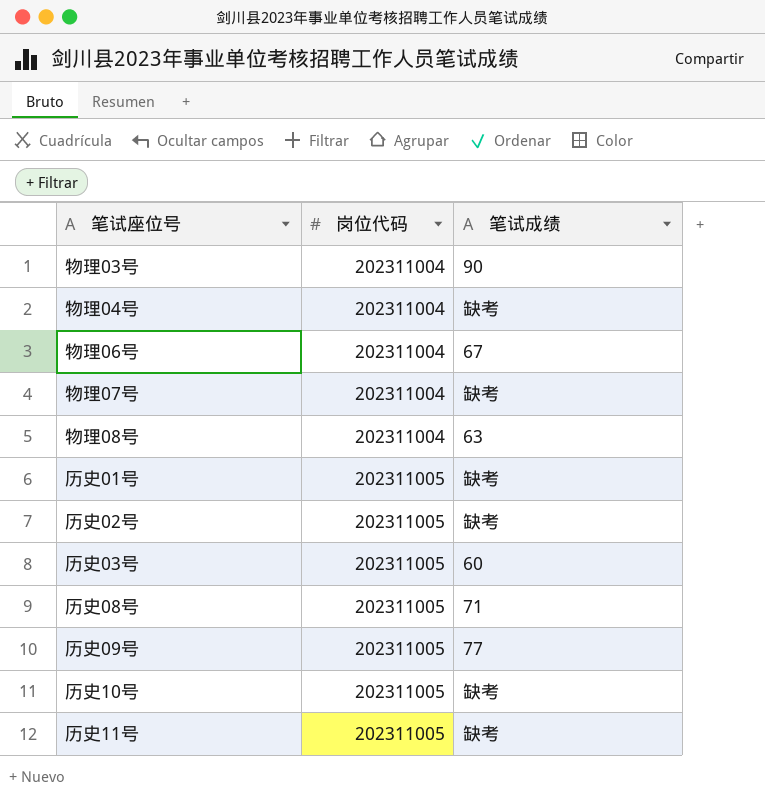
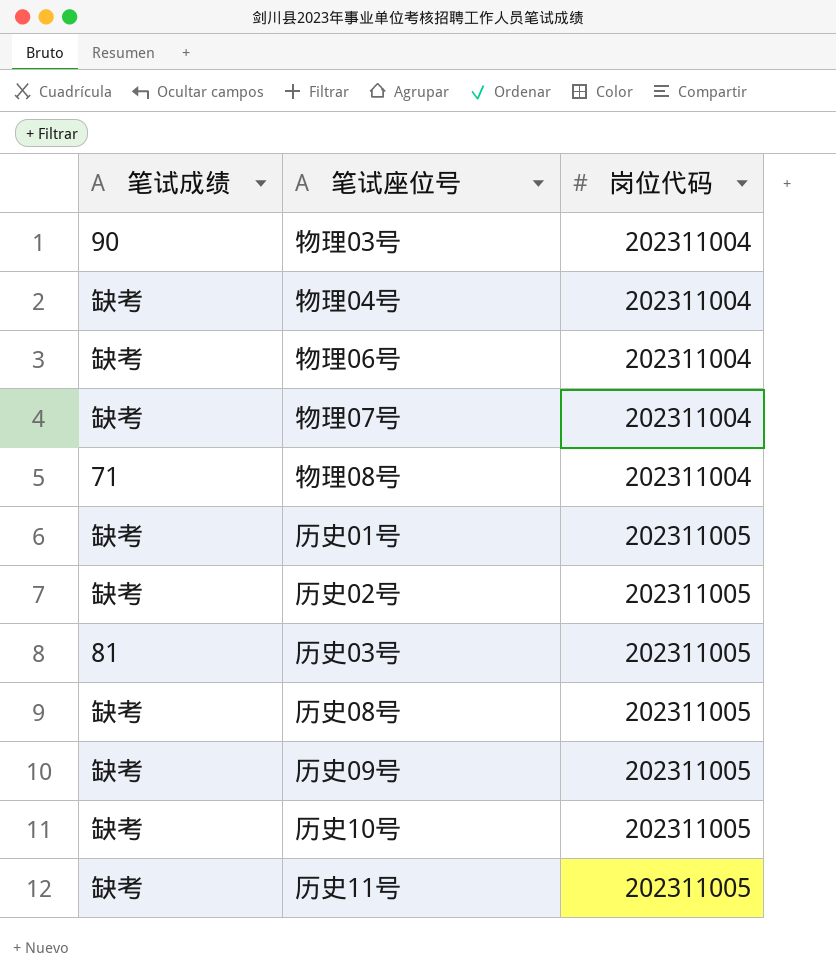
column 笔试成绩 | position: 3 -> 1
物理06号 | 笔试成绩: 67 -> 缺考
物理08号 | 笔试成绩: 63 -> 71
历史03号 | 笔试成绩: 60 -> 81
历史08号 | 笔试成绩: 71 -> 缺考
历史09号 | 笔试成绩: 77 -> 缺考

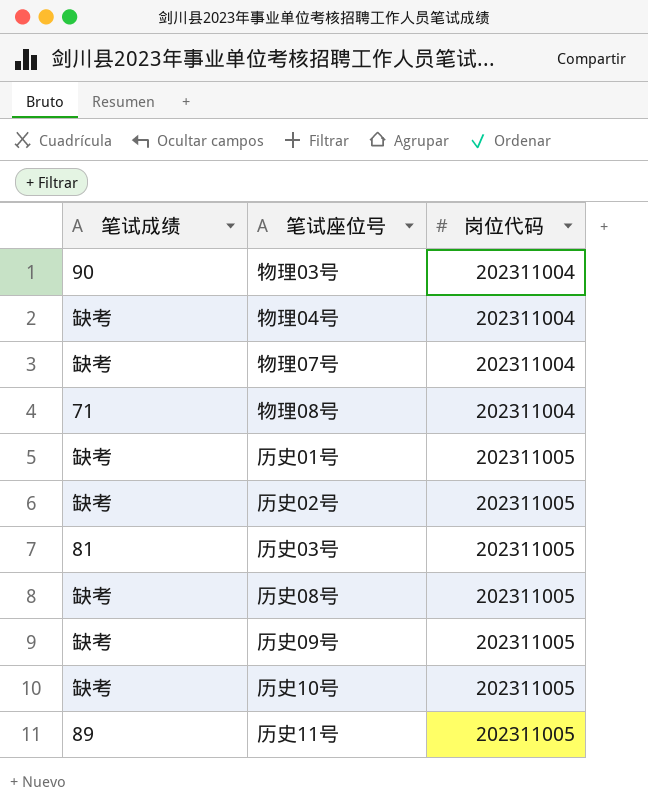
row 物理06号: 缺考 | 202311004 -> none
历史11号 | 笔试成绩: 缺考 -> 89

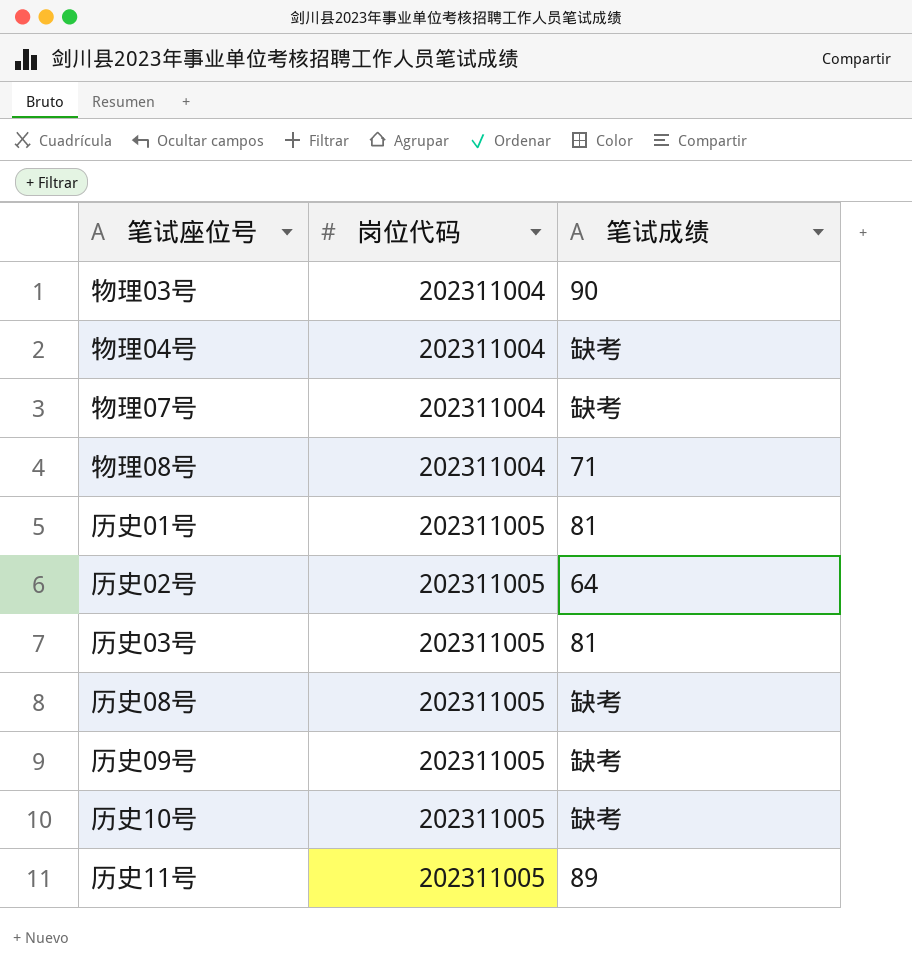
column 笔试成绩 | position: 1 -> 3
历史01号 | 笔试成绩: 缺考 -> 81
历史02号 | 笔试成绩: 缺考 -> 64

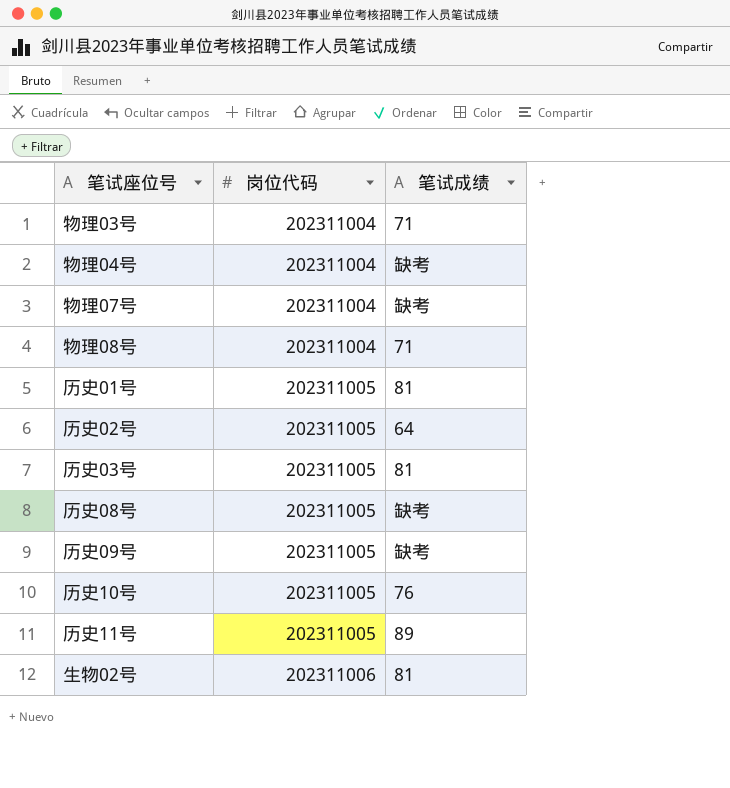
物理03号 | 笔试成绩: 90 -> 71
历史10号 | 笔试成绩: 缺考 -> 76
row 生物02号: none -> 202311006 | 81

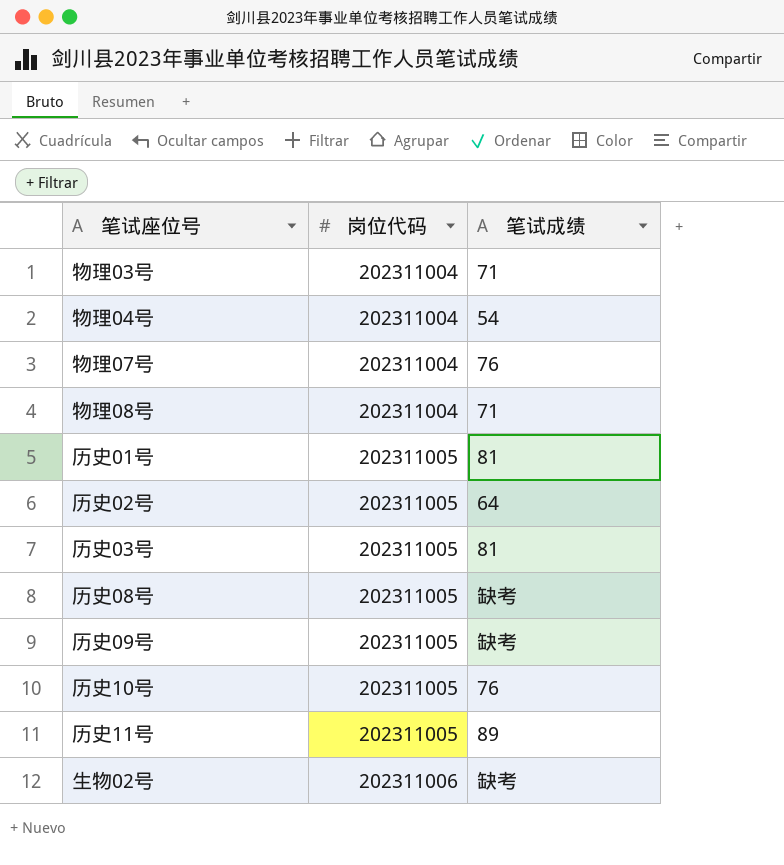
物理04号 | 笔试成绩: 缺考 -> 54
物理07号 | 笔试成绩: 缺考 -> 76
生物02号 | 笔试成绩: 81 -> 缺考

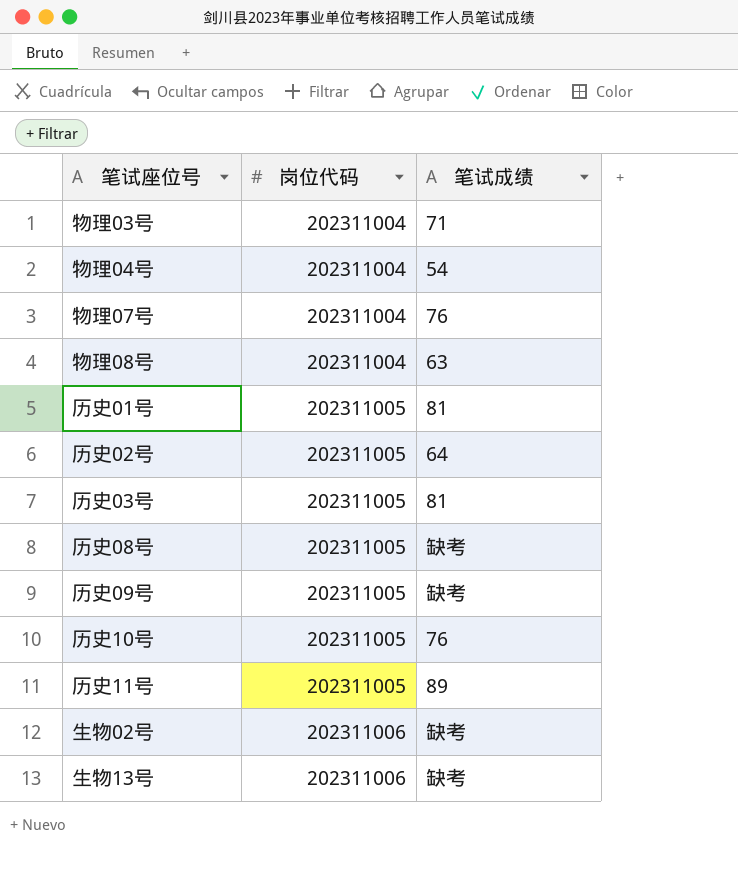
物理08号 | 笔试成绩: 71 -> 63
row 生物13号: none -> 202311006 | 缺考

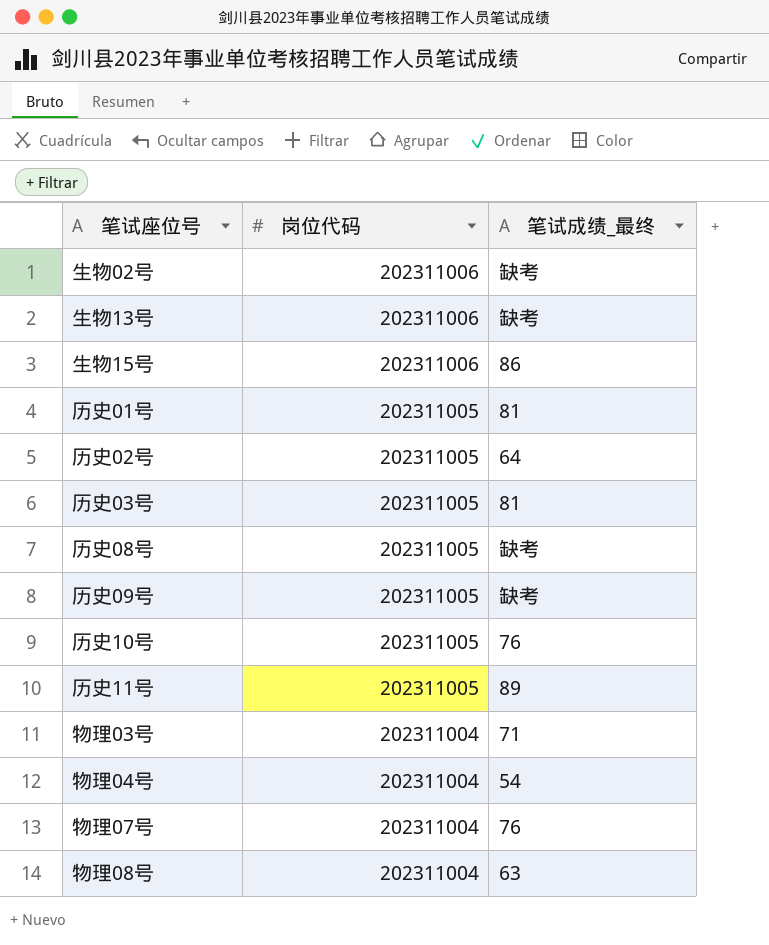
row order: 岗位代码 ascending -> 岗位代码 descending
column name: 笔试成绩 -> 笔试成绩_最终
row 生物15号: none -> 202311006 | 86

